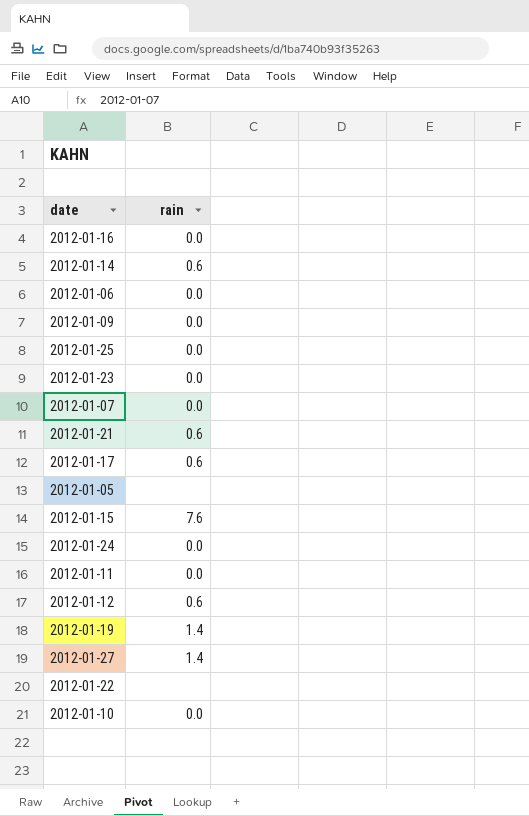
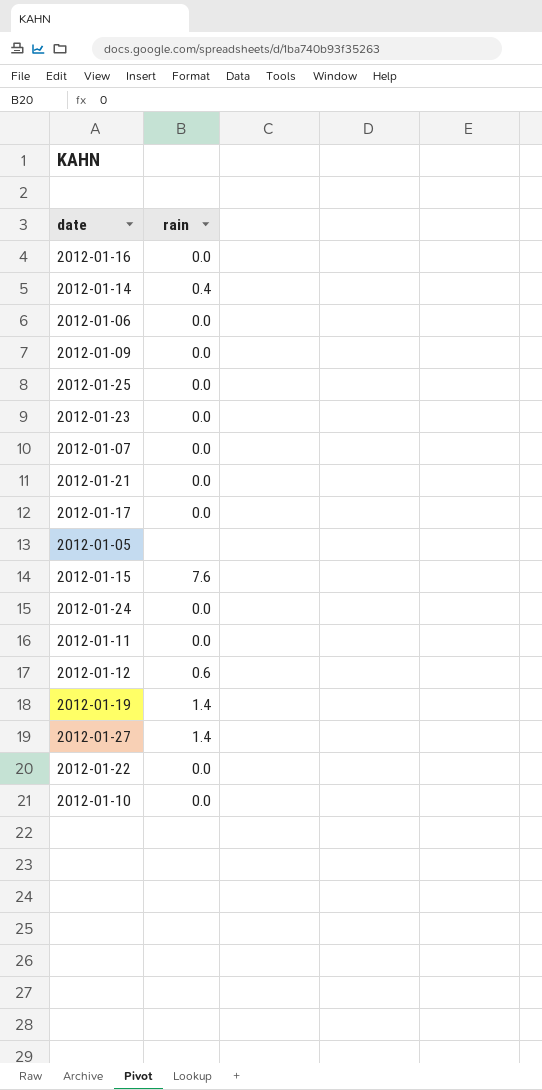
2012-01-14 | rain: 0.6 -> 0.4
2012-01-21 | rain: 0.6 -> 0.0
2012-01-17 | rain: 0.6 -> 0.0
2012-01-22 | rain: none -> 0.0

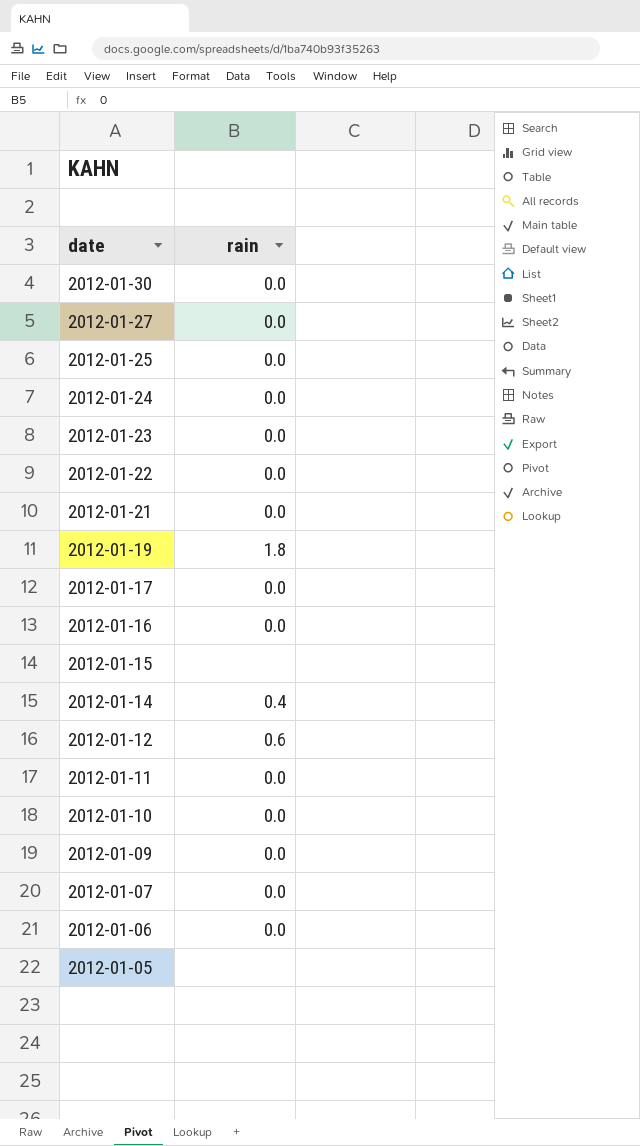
row order: none -> date descending
row 2012-01-30: none -> 0.0
2012-01-27 | rain: 1.4 -> 0.0
2012-01-19 | rain: 1.4 -> 1.8
2012-01-15 | rain: 7.6 -> none

